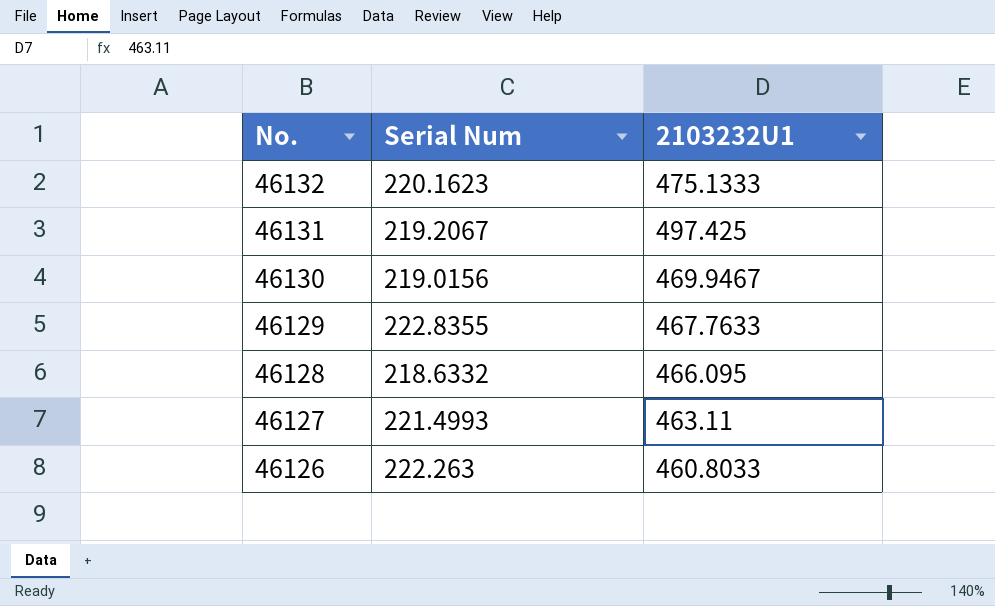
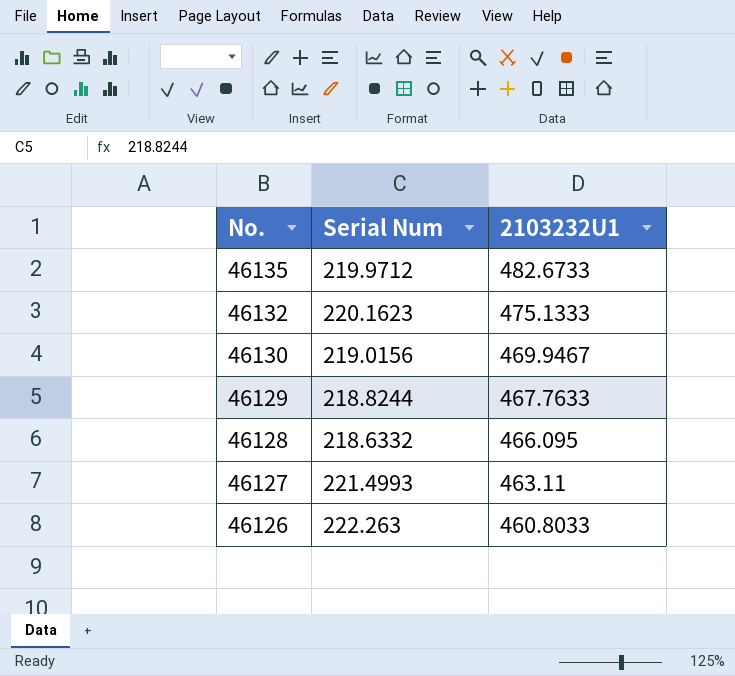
row 46131: 219.2067 | 497.425 -> none
row 46135: none -> 219.9712 | 482.6733
46129 | Serial Num: 222.8355 -> 218.8244

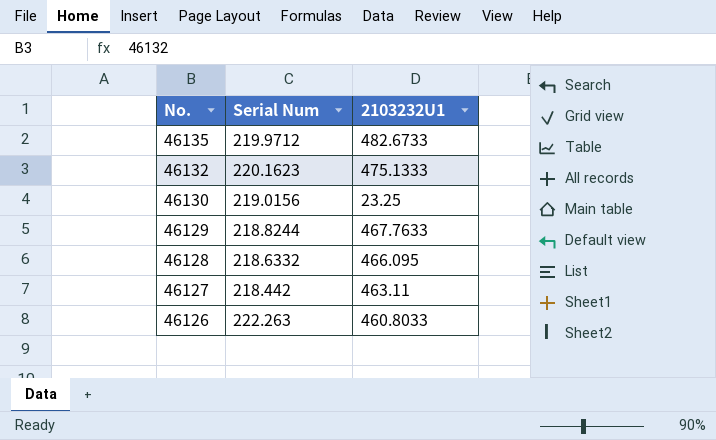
46130 | 2103232U1: 469.9467 -> 23.25
46127 | Serial Num: 221.4993 -> 218.442

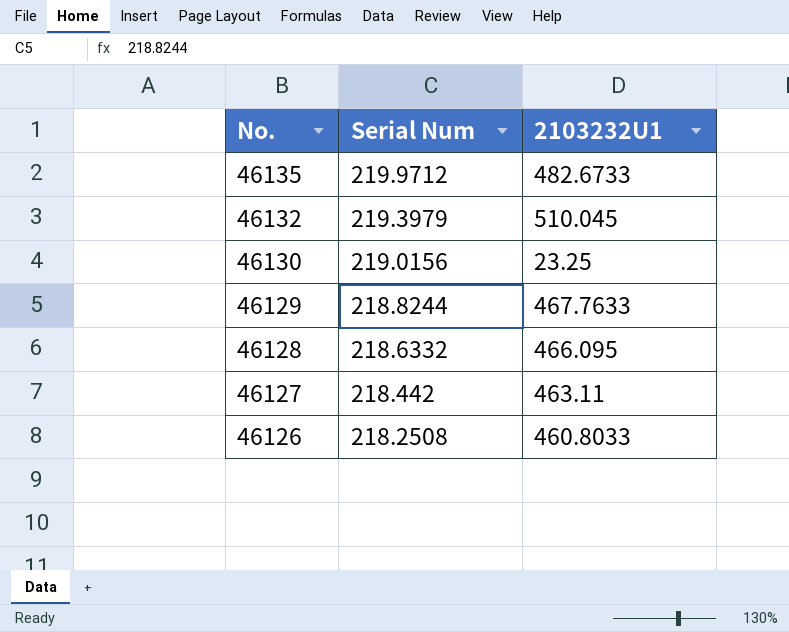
46132 | Serial Num: 220.1623 -> 219.3979
46132 | 2103232U1: 475.1333 -> 510.045
46126 | Serial Num: 222.263 -> 218.2508

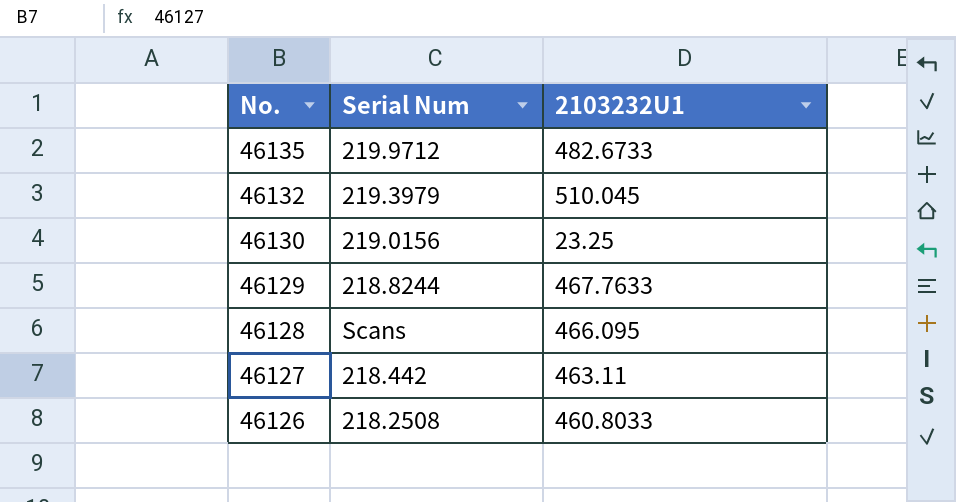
46128 | Serial Num: 218.6332 -> Scans

